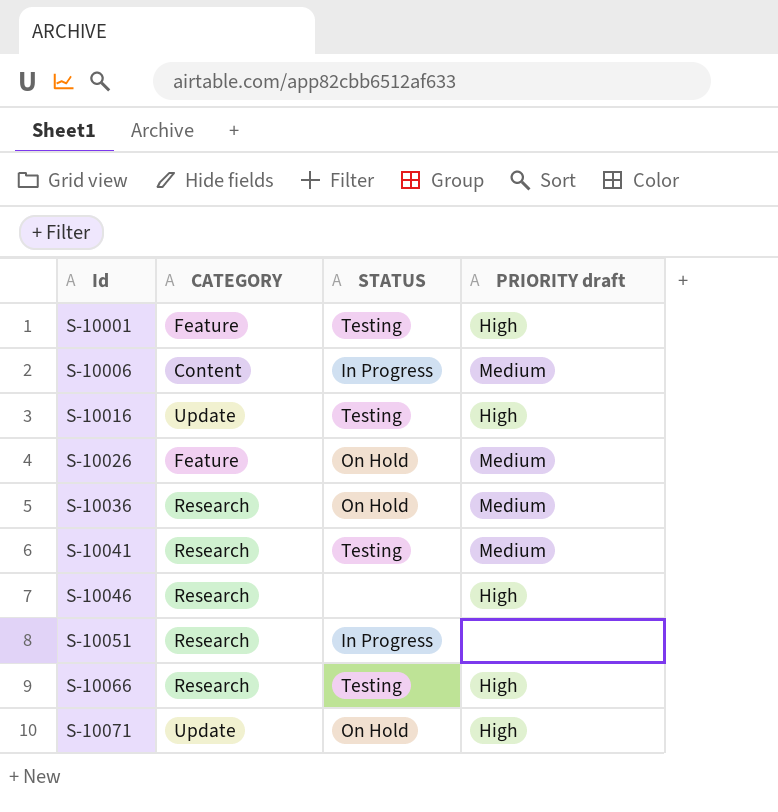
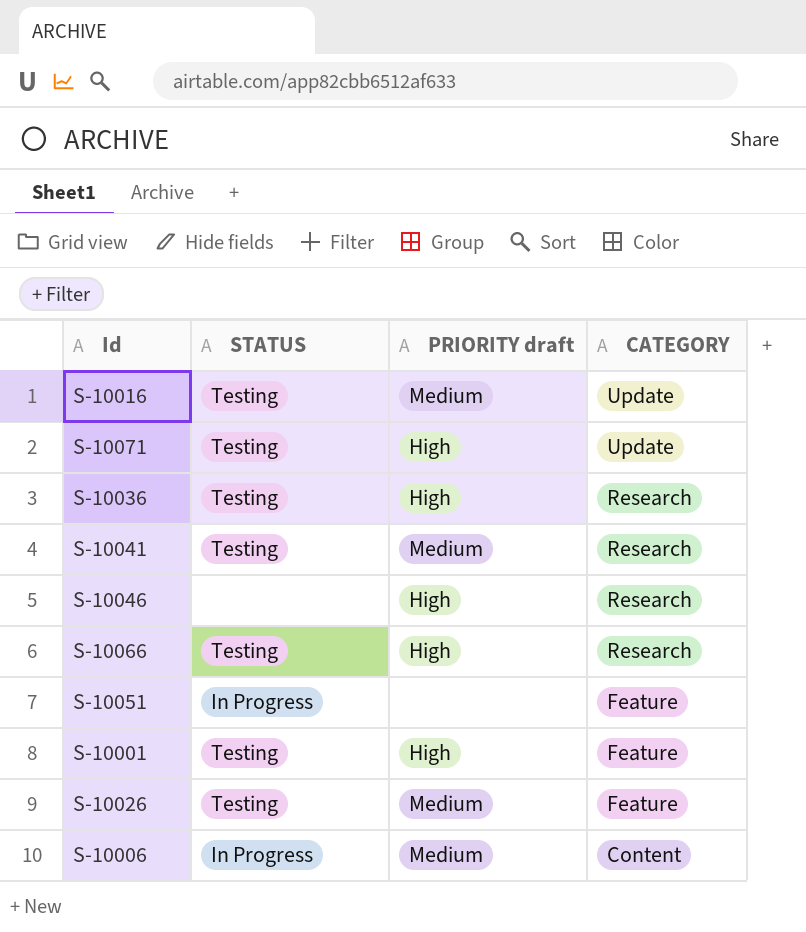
row order: Id ascending -> CATEGORY descending
column CATEGORY | position: 2 -> 4
S-10016 | PRIORITY draft: High -> Medium
S-10071 | STATUS: On Hold -> Testing
S-10036 | STATUS: On Hold -> Testing
S-10036 | PRIORITY draft: Medium -> High
S-10051 | CATEGORY: Research -> Feature
S-10026 | STATUS: On Hold -> Testing

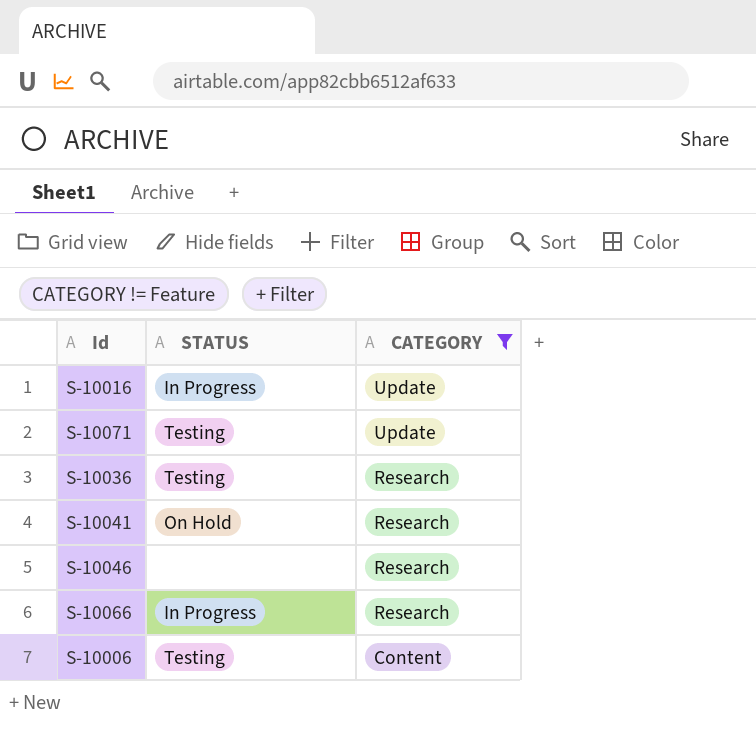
filter: none -> CATEGORY != Feature
column PRIORITY draft | position: 3 -> none
S-10016 | STATUS: Testing -> In Progress
S-10041 | STATUS: Testing -> On Hold
S-10066 | STATUS: Testing -> In Progress
S-10006 | STATUS: In Progress -> Testing

